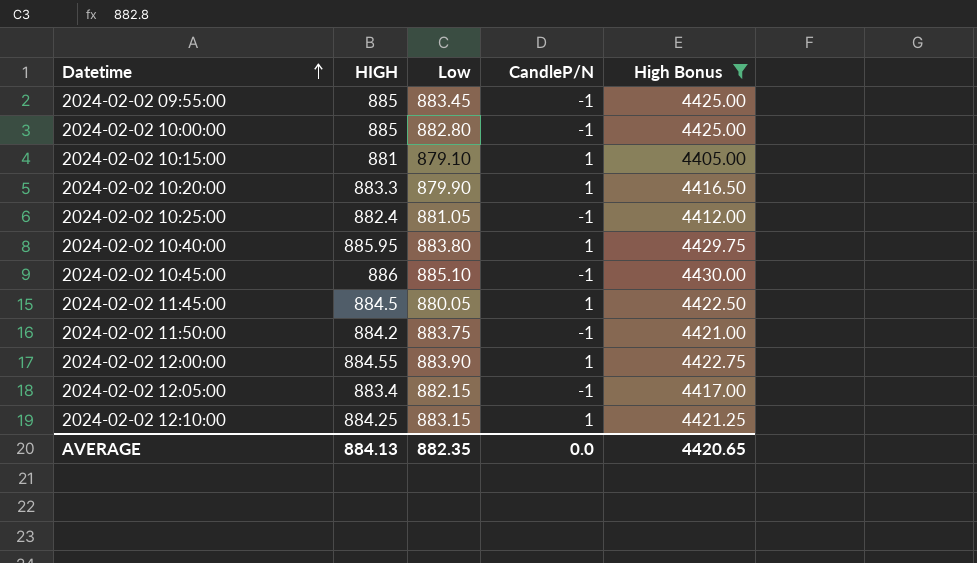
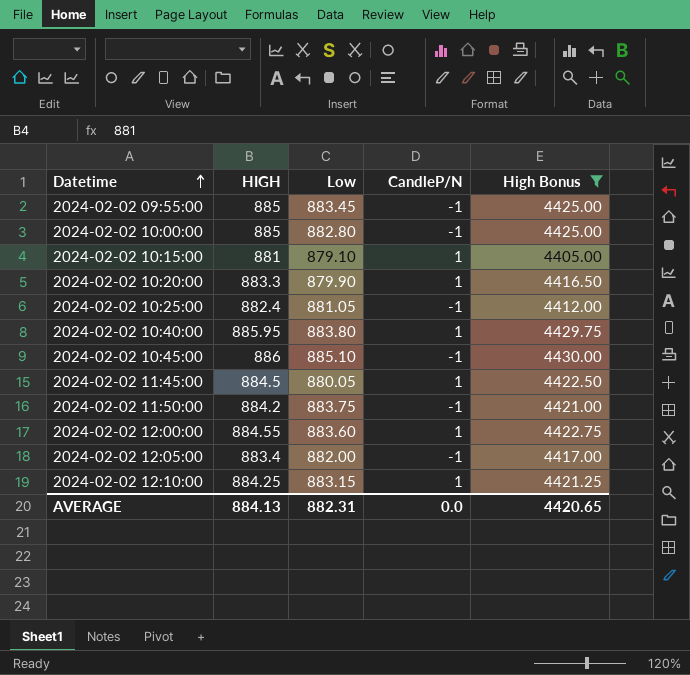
2024-02-02 12:00:00 | Low: 883.90 -> 883.60
2024-02-02 12:05:00 | Low: 882.15 -> 882.00
AVERAGE | Low: 882.35 -> 882.31

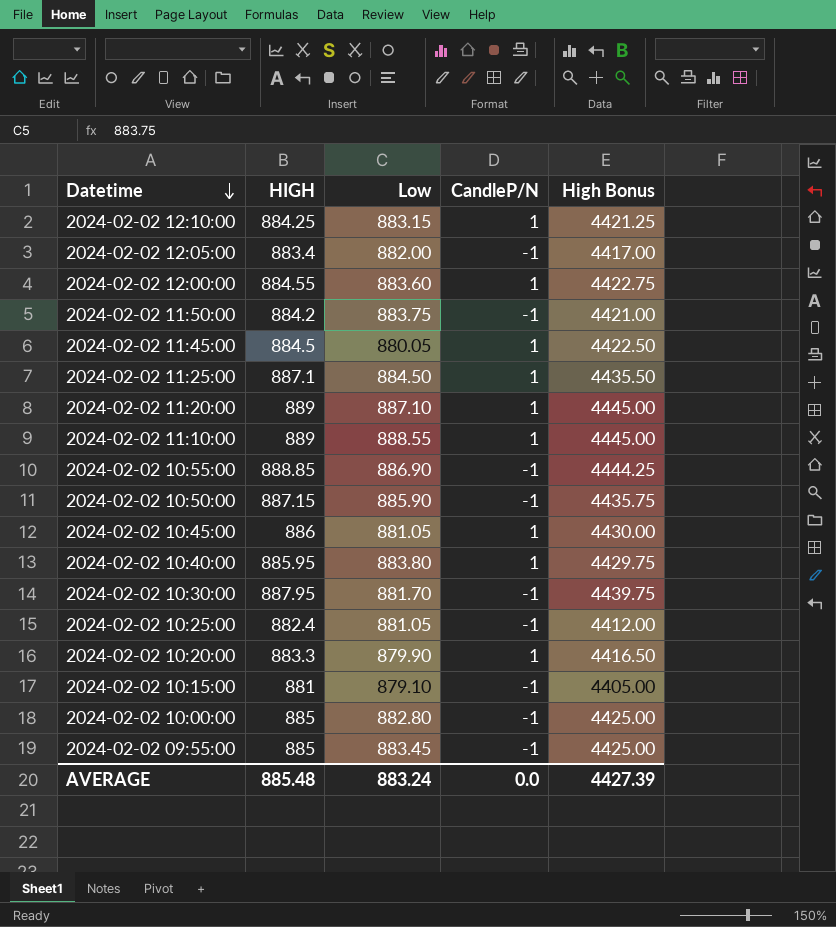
filter: High Bonus <= 4430.00 -> none
row order: Datetime ascending -> Datetime descending
2024-02-02 10:45:00 | Low: 885.10 -> 881.05
2024-02-02 10:45:00 | CandleP/N: -1 -> 1
2024-02-02 10:15:00 | CandleP/N: 1 -> -1
AVERAGE | HIGH: 884.13 -> 885.48
AVERAGE | Low: 882.31 -> 883.24
AVERAGE | High Bonus: 4420.65 -> 4427.39

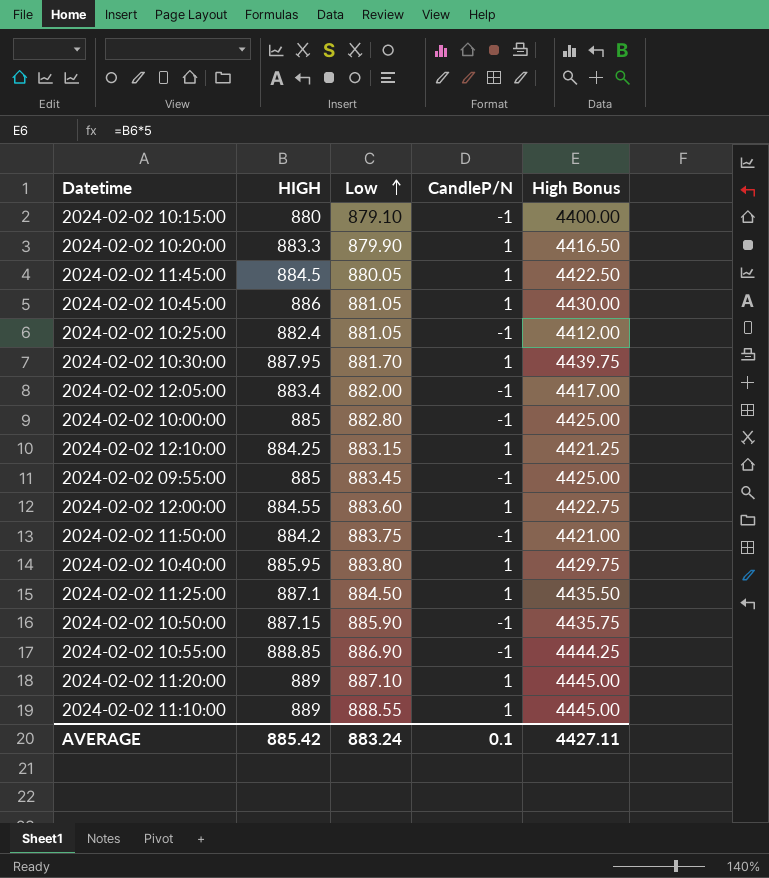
row order: Datetime descending -> Low ascending
2024-02-02 10:15:00 | HIGH: 881 -> 880
2024-02-02 10:15:00 | High Bonus: 4405.00 -> 4400.00
2024-02-02 10:30:00 | CandleP/N: -1 -> 1
AVERAGE | HIGH: 885.48 -> 885.42
AVERAGE | CandleP/N: 0.0 -> 0.1
AVERAGE | High Bonus: 4427.39 -> 4427.11

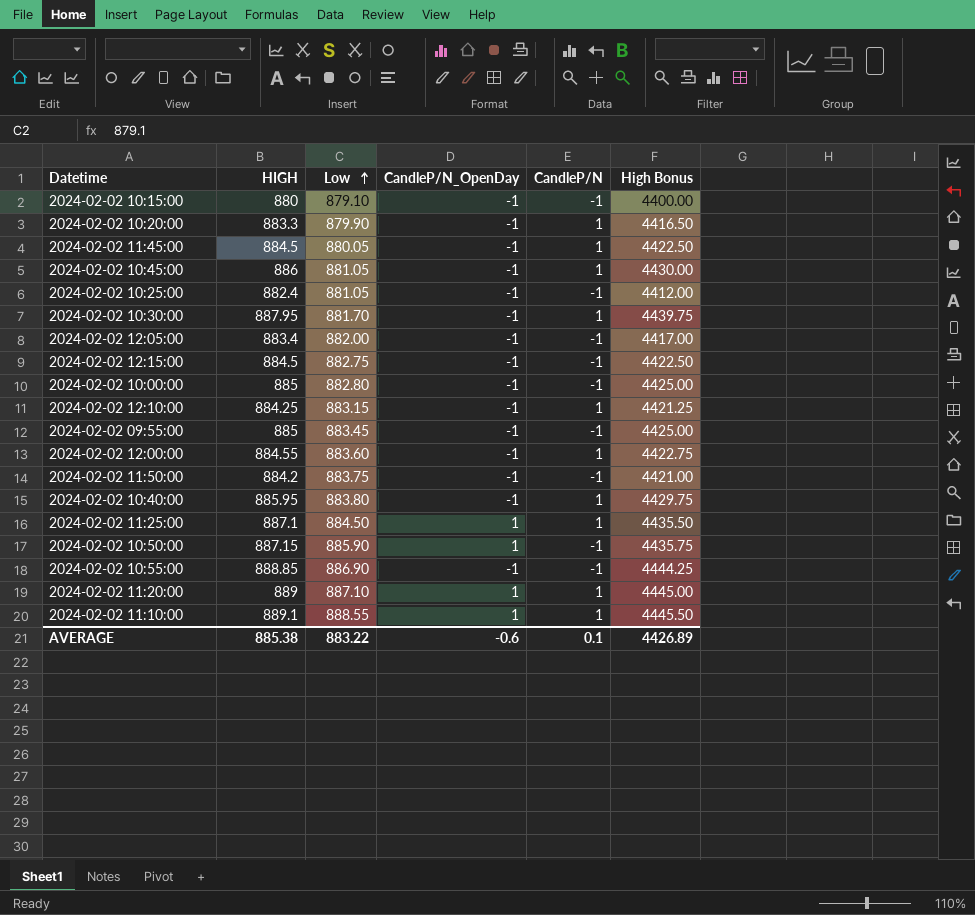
column CandleP/N_OpenDay | position: none -> 4
row 2024-02-02 12:15:00: none -> 884.5 | 882.75 | -1 | -1 | 4422.50
2024-02-02 11:10:00 | HIGH: 889 -> 889.1
2024-02-02 11:10:00 | High Bonus: 4445.00 -> 4445.50
AVERAGE | HIGH: 885.42 -> 885.38
AVERAGE | Low: 883.24 -> 883.22
AVERAGE | High Bonus: 4427.11 -> 4426.89

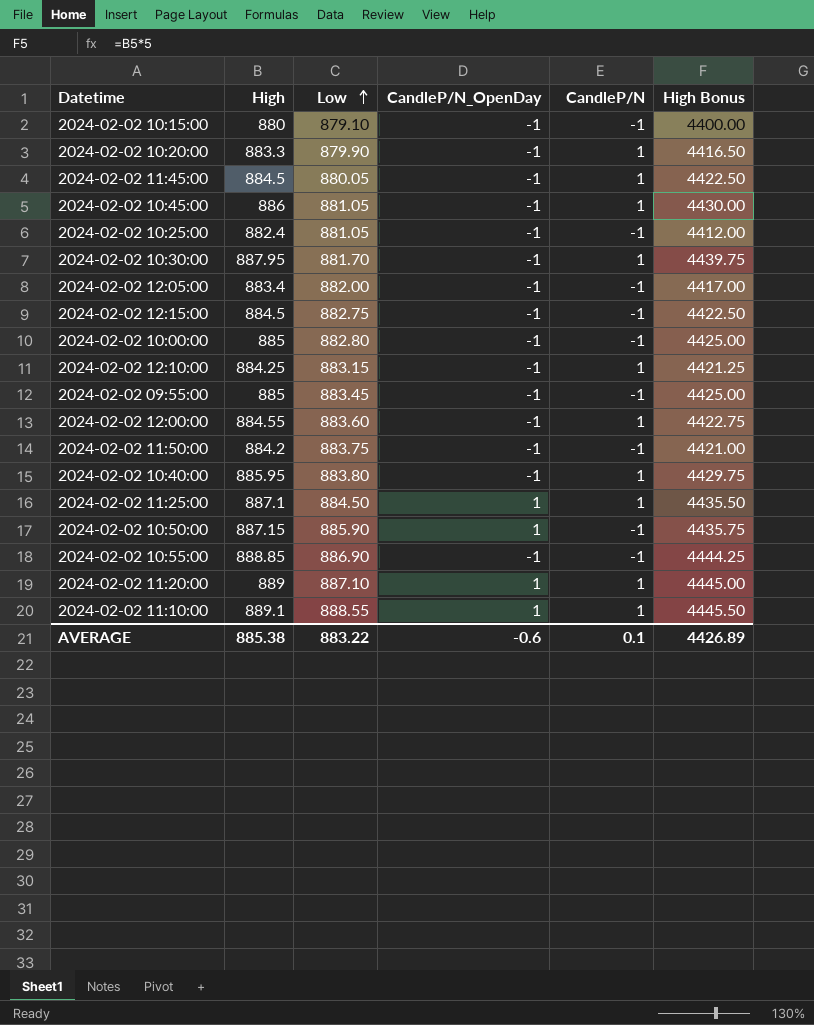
column name: HIGH -> High

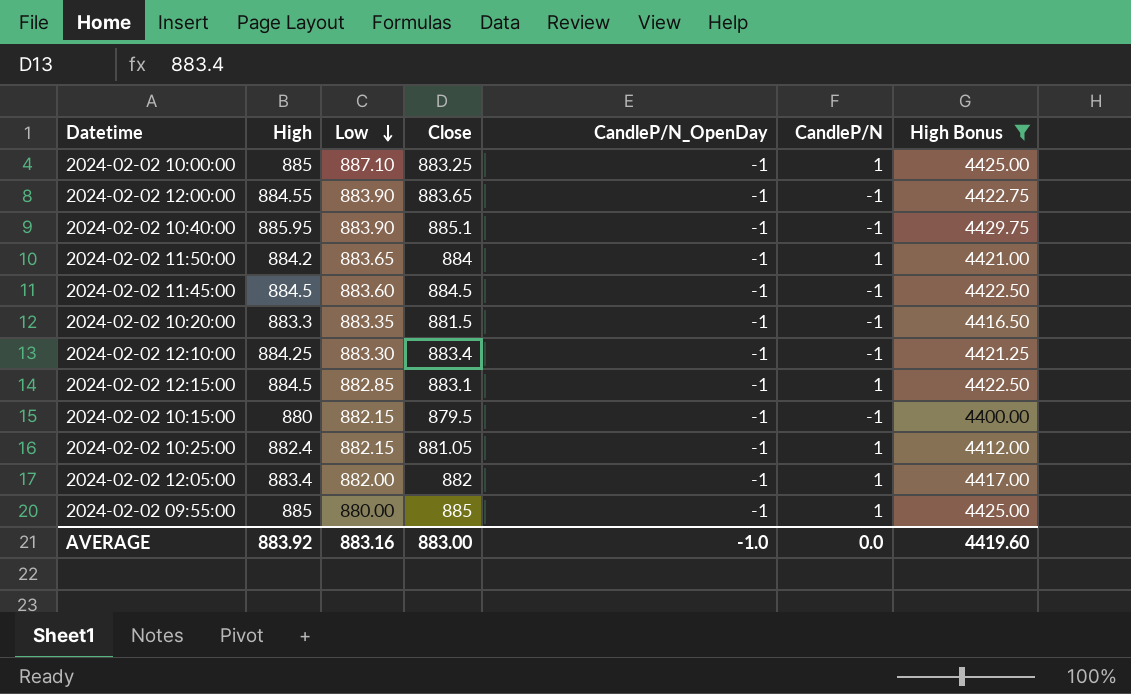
filter: none -> High Bonus <= 4429.75
row order: Low ascending -> Low descending
column Close | position: none -> 4
2024-02-02 10:00:00 | Low: 882.80 -> 887.10
2024-02-02 10:00:00 | CandleP/N: -1 -> 1
2024-02-02 12:00:00 | Low: 883.60 -> 883.90
2024-02-02 12:00:00 | CandleP/N: 1 -> -1
2024-02-02 10:40:00 | Low: 883.80 -> 883.90
2024-02-02 10:40:00 | CandleP/N: 1 -> -1
2024-02-02 11:50:00 | Low: 883.75 -> 883.65
2024-02-02 11:50:00 | CandleP/N: -1 -> 1
2024-02-02 11:45:00 | Low: 880.05 -> 883.60
2024-02-02 11:45:00 | CandleP/N: 1 -> -1
2024-02-02 10:20:00 | Low: 879.90 -> 883.35
2024-02-02 10:20:00 | CandleP/N: 1 -> -1
2024-02-02 12:10:00 | Low: 883.15 -> 883.30
2024-02-02 12:10:00 | CandleP/N: 1 -> -1
2024-02-02 12:15:00 | Low: 882.75 -> 882.85
2024-02-02 12:15:00 | CandleP/N: -1 -> 1
2024-02-02 10:15:00 | Low: 879.10 -> 882.15
2024-02-02 10:25:00 | Low: 881.05 -> 882.15
2024-02-02 10:25:00 | CandleP/N: -1 -> 1
2024-02-02 12:05:00 | CandleP/N: -1 -> 1
2024-02-02 09:55:00 | Low: 883.45 -> 880.00
2024-02-02 09:55:00 | CandleP/N: -1 -> 1
AVERAGE | High: 885.38 -> 883.92
AVERAGE | Low: 883.22 -> 883.16
AVERAGE | CandleP/N_OpenDay: -0.6 -> -1.0
AVERAGE | CandleP/N: 0.1 -> 0.0
AVERAGE | High Bonus: 4426.89 -> 4419.60

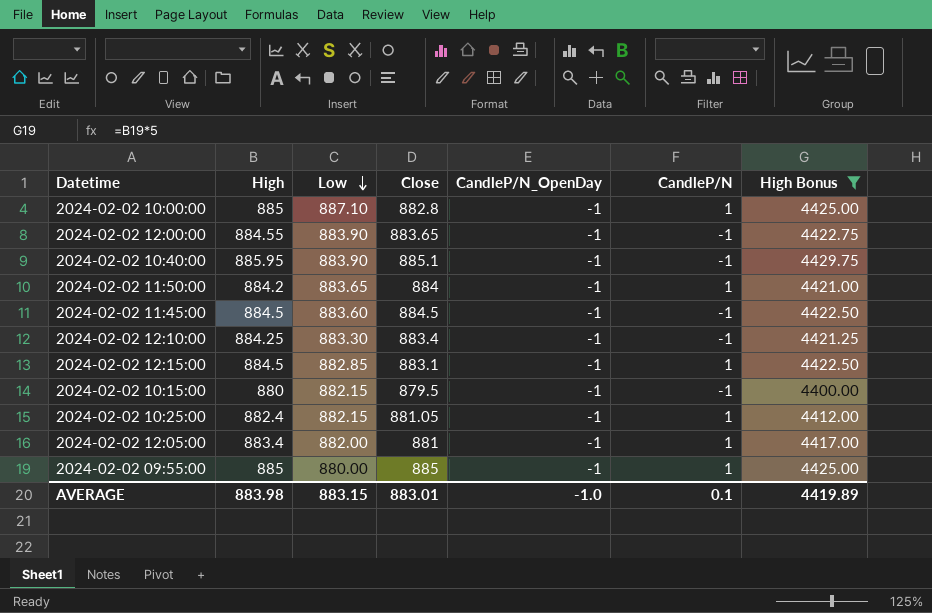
row 2024-02-02 10:20:00: 883.3 | 883.35 | 881.5 | -1 | -1 | 4416.50 -> none
2024-02-02 10:00:00 | Close: 883.25 -> 882.8
2024-02-02 12:05:00 | Close: 882 -> 881
AVERAGE | High: 883.92 -> 883.98
AVERAGE | Low: 883.16 -> 883.15
AVERAGE | Close: 883.00 -> 883.01
AVERAGE | CandleP/N: 0.0 -> 0.1
AVERAGE | High Bonus: 4419.60 -> 4419.89

